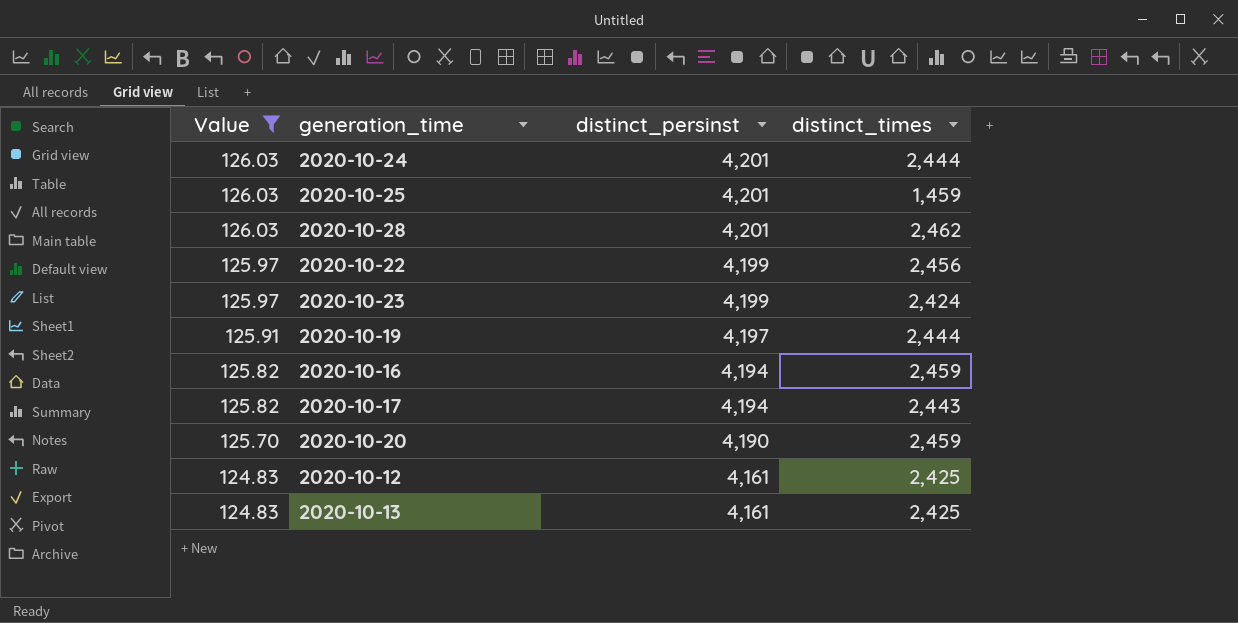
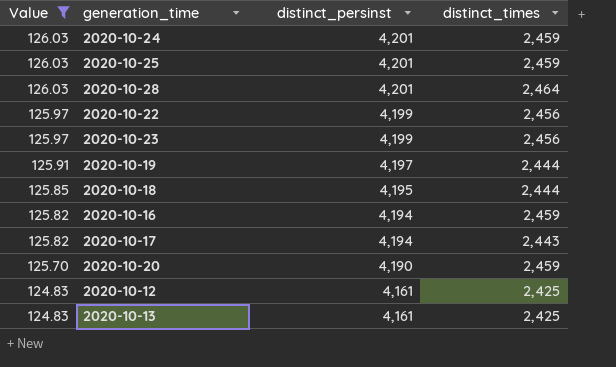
2020-10-24 | distinct_times: 2,444 -> 2,459
2020-10-25 | distinct_times: 1,459 -> 2,459
2020-10-28 | distinct_times: 2,462 -> 2,464
2020-10-23 | distinct_times: 2,424 -> 2,456
row 2020-10-18: none -> 125.85 | 4,195 | 2,444

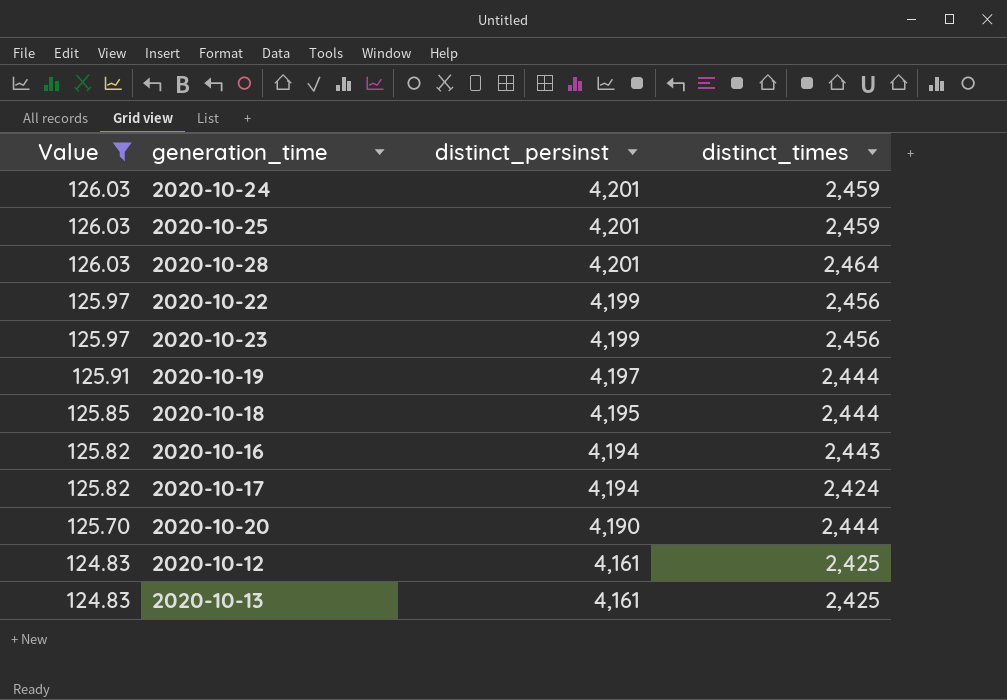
2020-10-16 | distinct_times: 2,459 -> 2,443
2020-10-17 | distinct_times: 2,443 -> 2,424
2020-10-20 | distinct_times: 2,459 -> 2,444

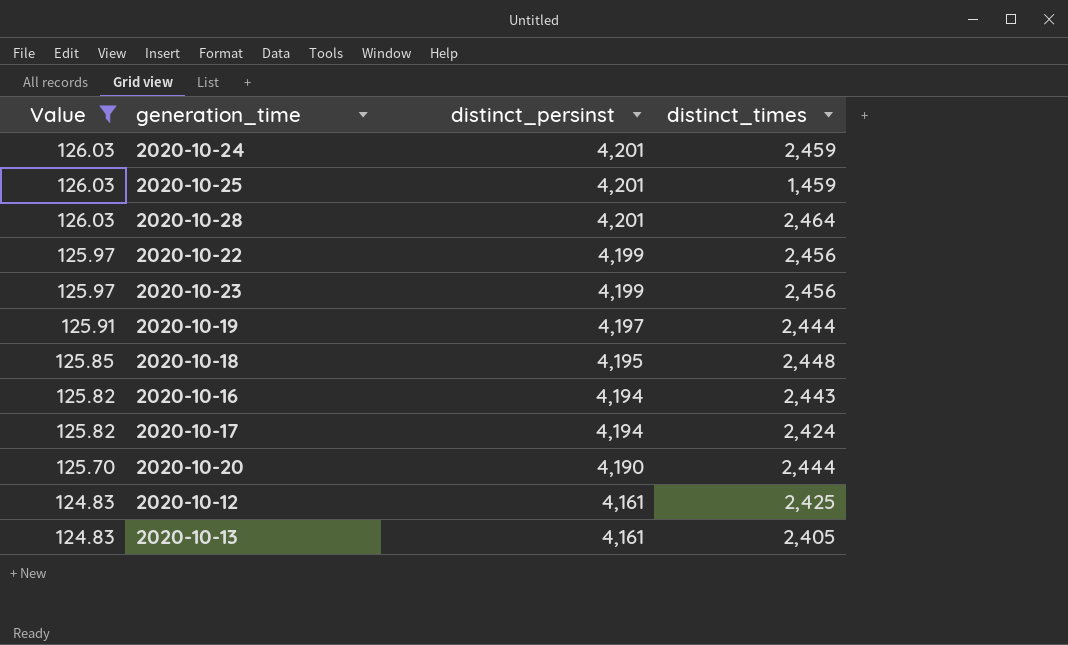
2020-10-25 | distinct_times: 2,459 -> 1,459
2020-10-18 | distinct_times: 2,444 -> 2,448
2020-10-13 | distinct_times: 2,425 -> 2,405

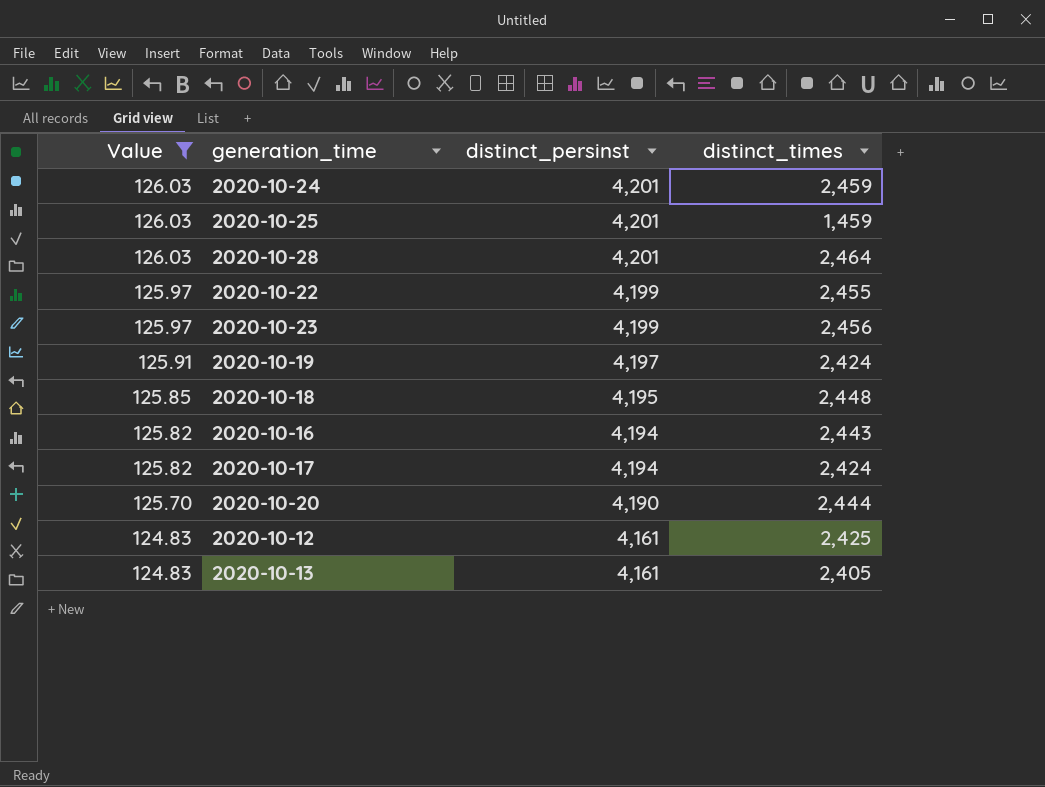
2020-10-22 | distinct_times: 2,456 -> 2,455
2020-10-19 | distinct_times: 2,444 -> 2,424

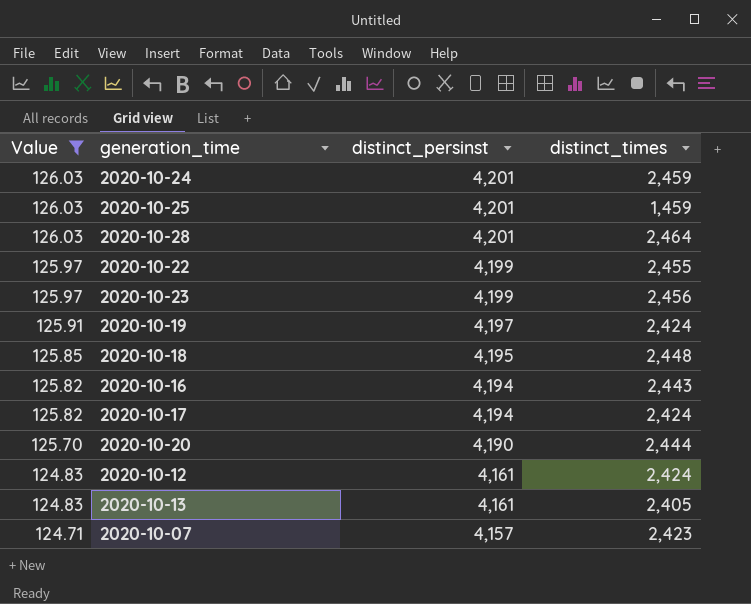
2020-10-12 | distinct_times: 2,425 -> 2,424
row 2020-10-07: none -> 124.71 | 4,157 | 2,423

